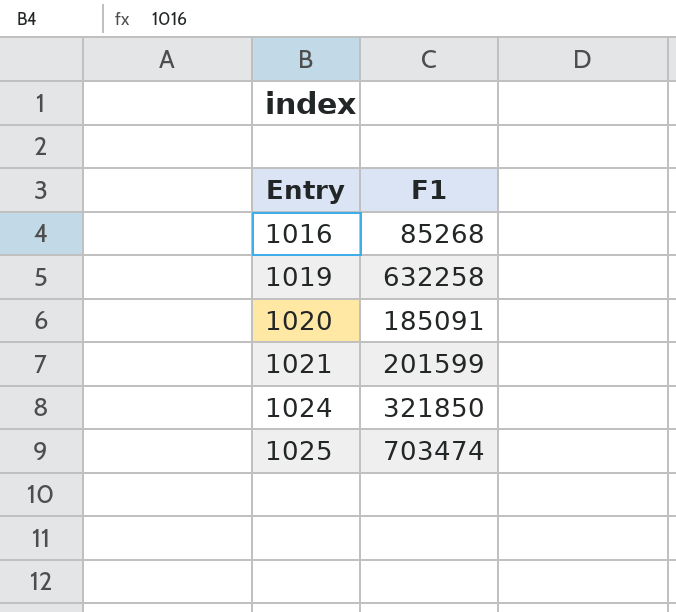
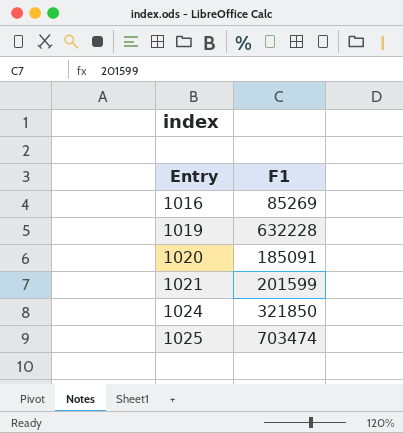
1016 | F1: 85268 -> 85269
1019 | F1: 632258 -> 632228

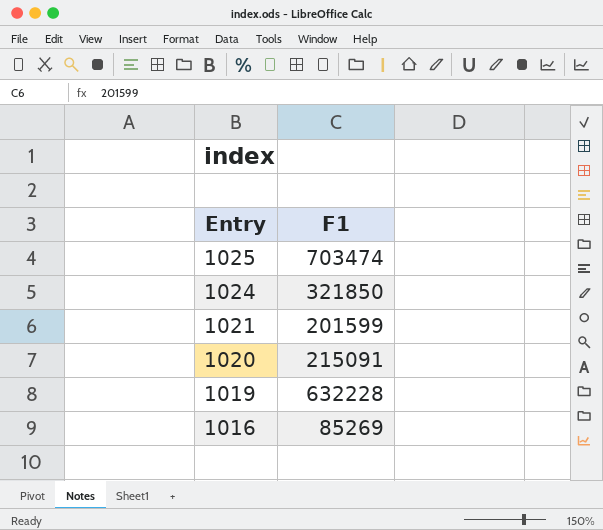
row order: Entry ascending -> Entry descending
1020 | F1: 185091 -> 215091

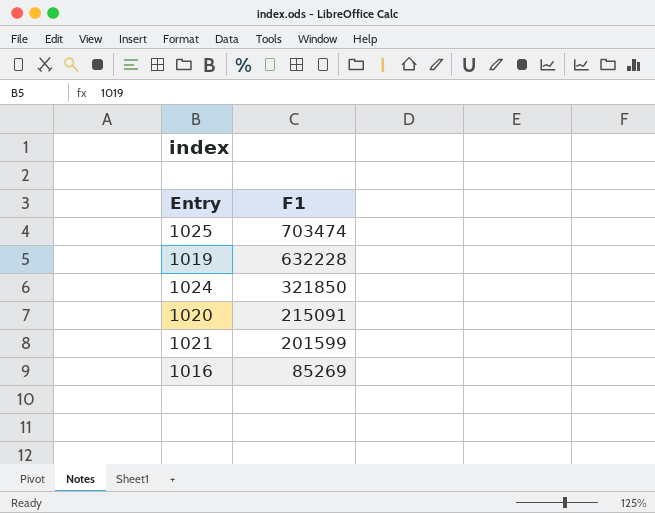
row order: Entry descending -> F1 descending

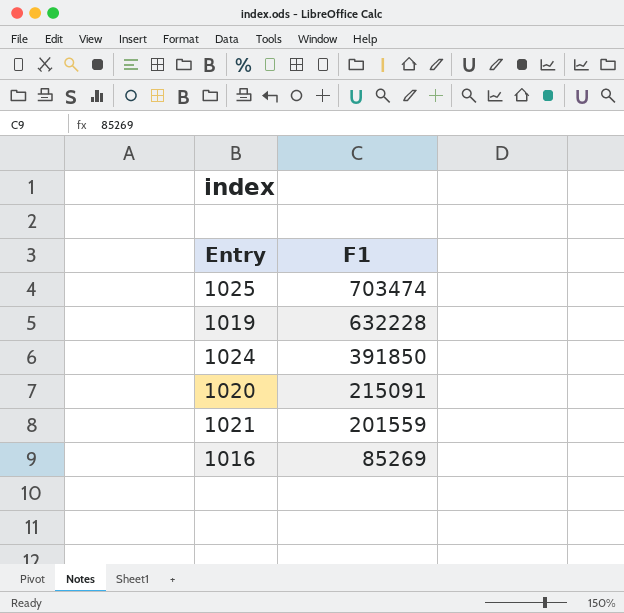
1024 | F1: 321850 -> 391850
1021 | F1: 201599 -> 201559

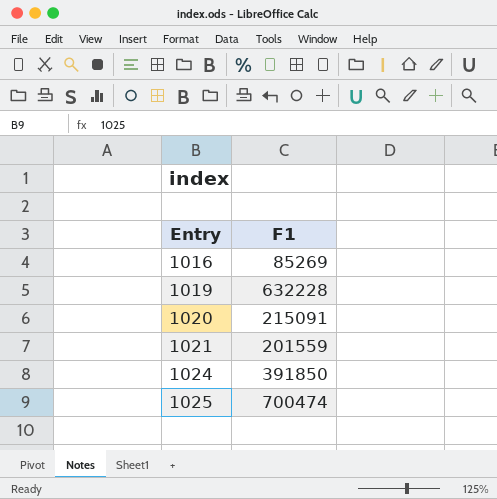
row order: F1 descending -> Entry ascending
1025 | F1: 703474 -> 700474

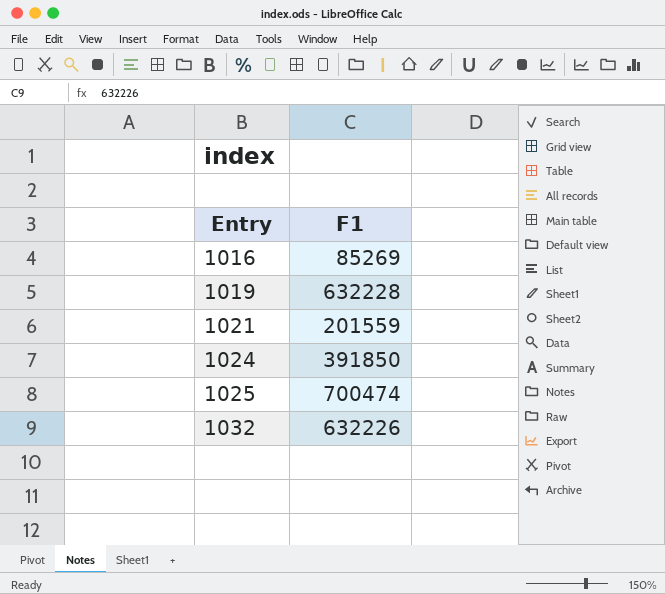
row 1020: 215091 -> none
row 1032: none -> 632226

